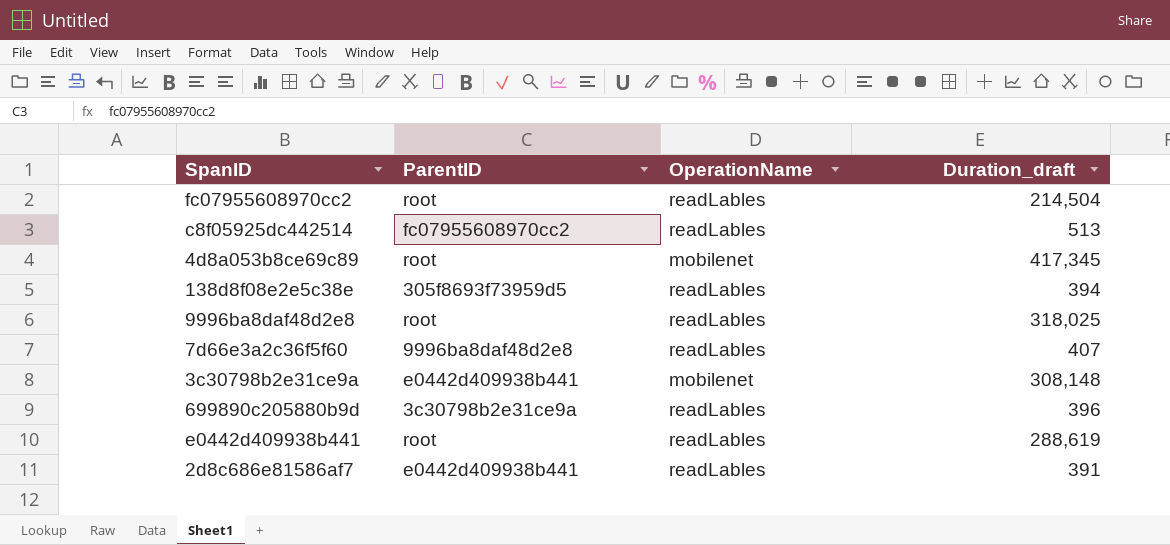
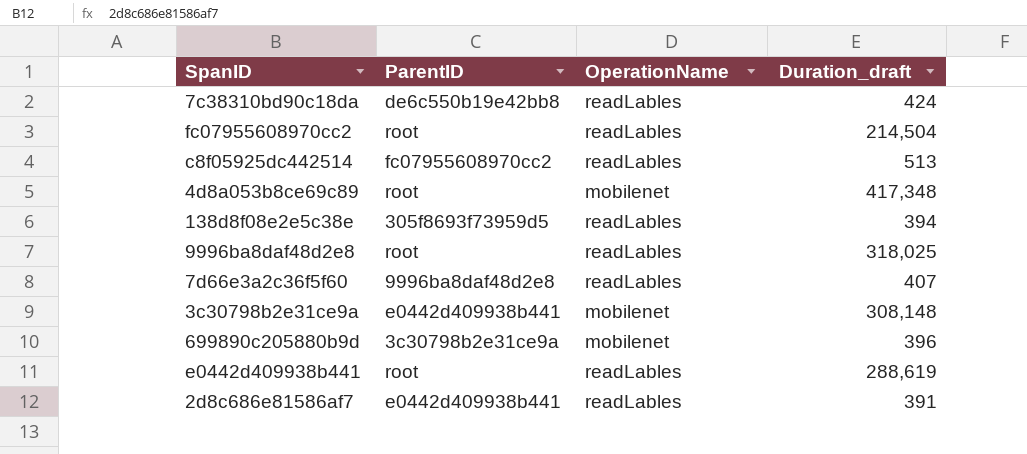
row 7c38310bd90c18da: none -> de6c550b19e42bb8 | readLables | 424
4d8a053b8ce69c89 | Duration_draft: 417,345 -> 417,348
699890c205880b9d | OperationName: readLables -> mobilenet

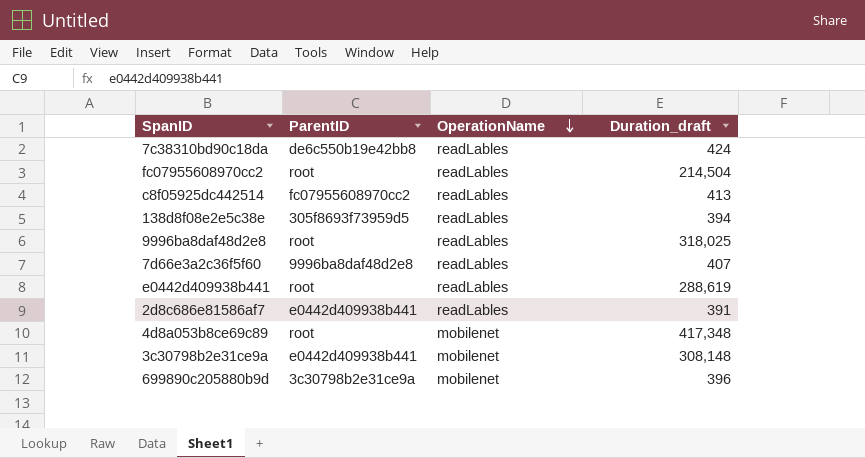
row order: none -> OperationName descending
c8f05925dc442514 | Duration_draft: 513 -> 413

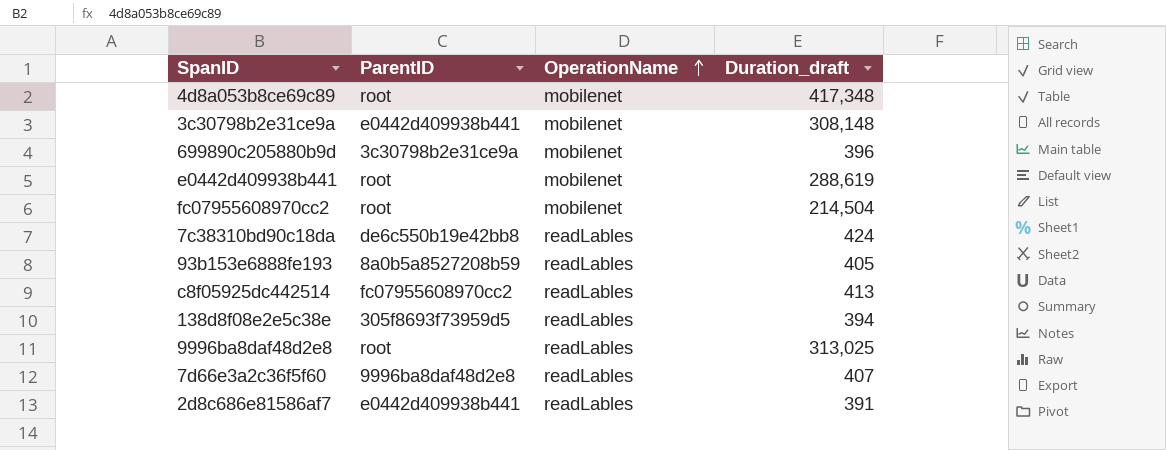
row order: OperationName descending -> OperationName ascending
e0442d409938b441 | OperationName: readLables -> mobilenet
fc07955608970cc2 | OperationName: readLables -> mobilenet
row 93b153e6888fe193: none -> 8a0b5a8527208b59 | readLables | 405
9996ba8daf48d2e8 | Duration_draft: 318,025 -> 313,025

